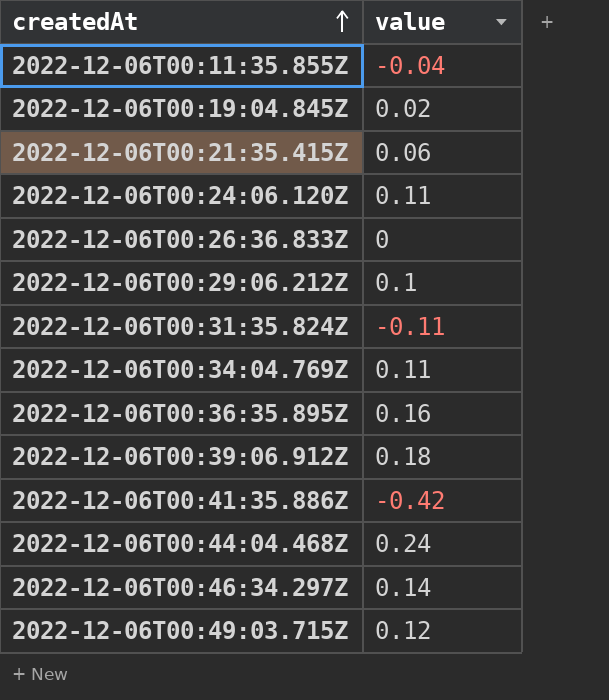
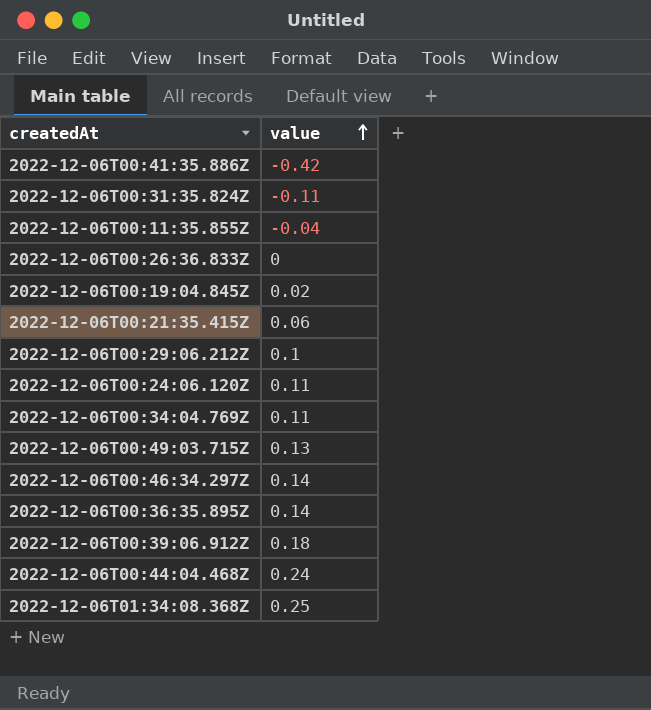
row order: createdAt ascending -> value ascending
2022-12-06T00:49:03.715Z | value: 0.12 -> 0.13
2022-12-06T00:36:35.895Z | value: 0.16 -> 0.14
row 2022-12-06T01:34:08.368Z: none -> 0.25

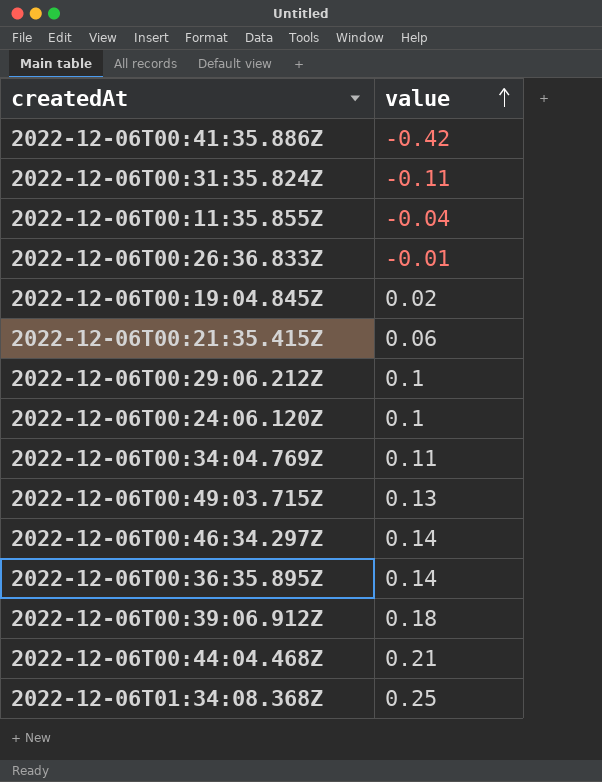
2022-12-06T00:26:36.833Z | value: 0 -> -0.01
2022-12-06T00:24:06.120Z | value: 0.11 -> 0.1
2022-12-06T00:44:04.468Z | value: 0.24 -> 0.21

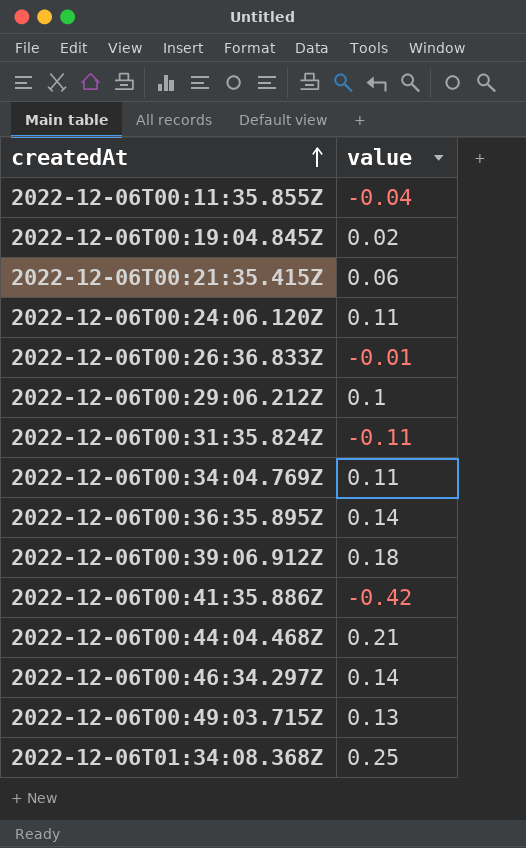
row order: value ascending -> createdAt ascending
2022-12-06T00:24:06.120Z | value: 0.1 -> 0.11

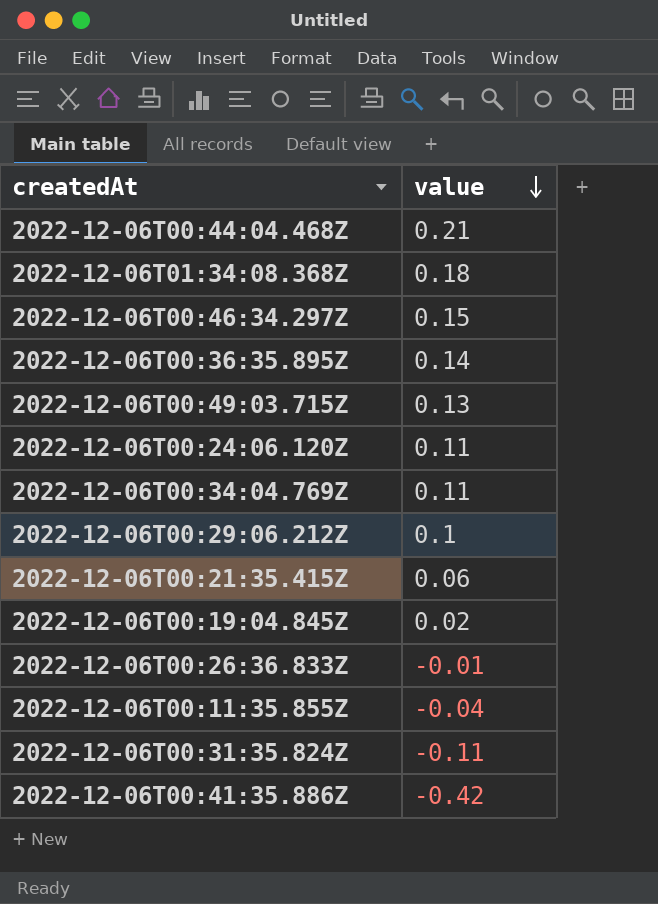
row order: createdAt ascending -> value descending
row 2022-12-06T00:39:06.912Z: 0.18 -> none
2022-12-06T01:34:08.368Z | value: 0.25 -> 0.18
2022-12-06T00:46:34.297Z | value: 0.14 -> 0.15

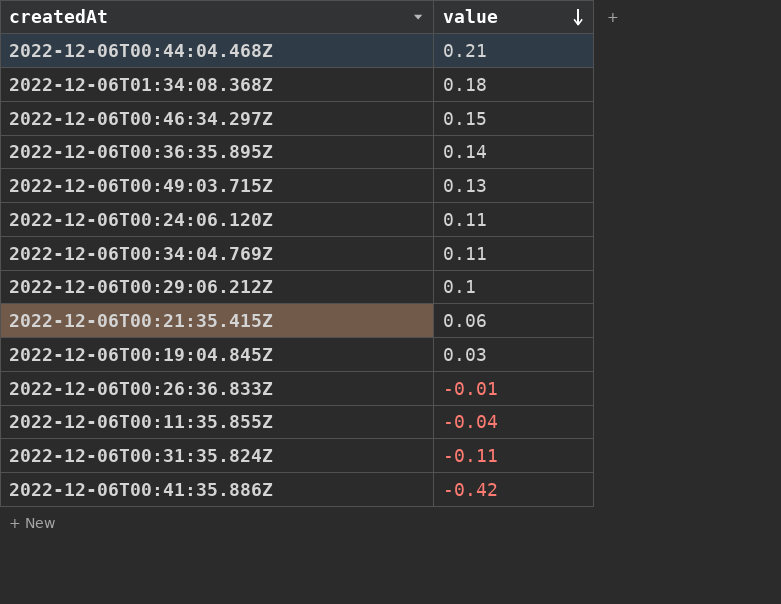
2022-12-06T00:19:04.845Z | value: 0.02 -> 0.03

